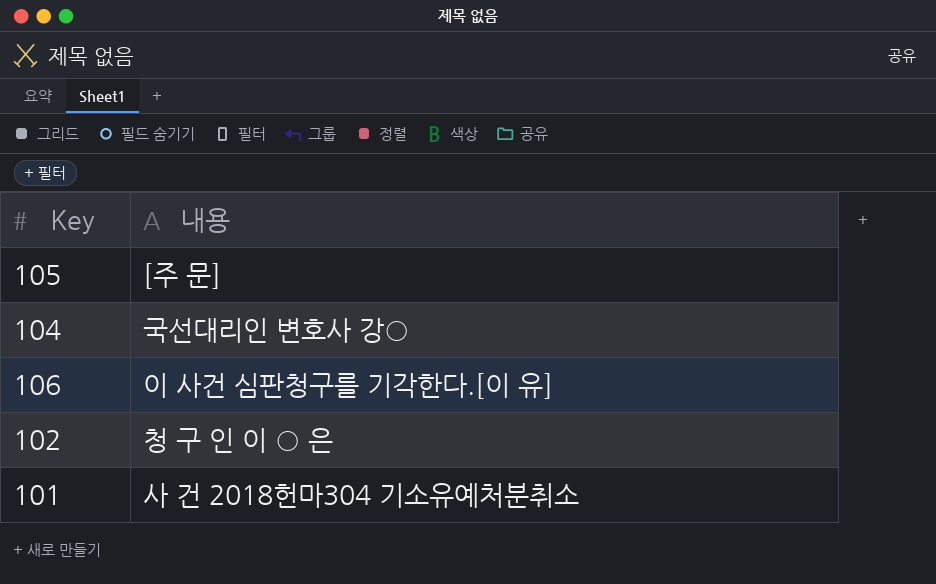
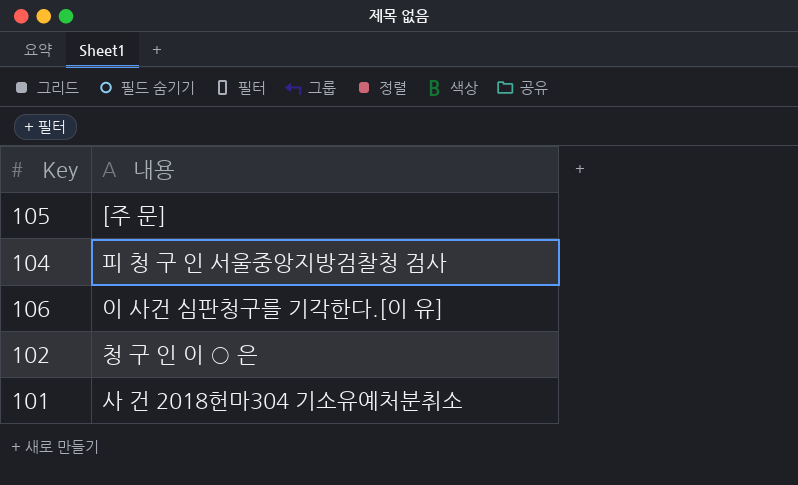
104 | 내용: 국선대리인 변호사 강○ -> 피 청 구 인 서울중앙지방검찰청 검사

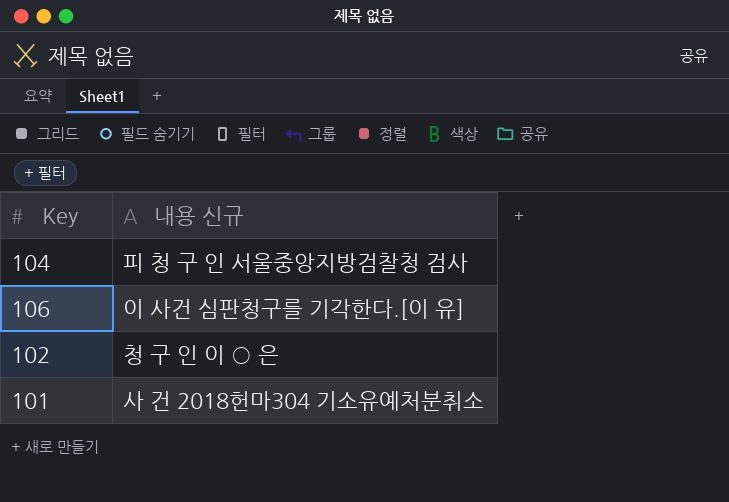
column name: 내용 -> 내용 신규
row 105: [주 문] -> none

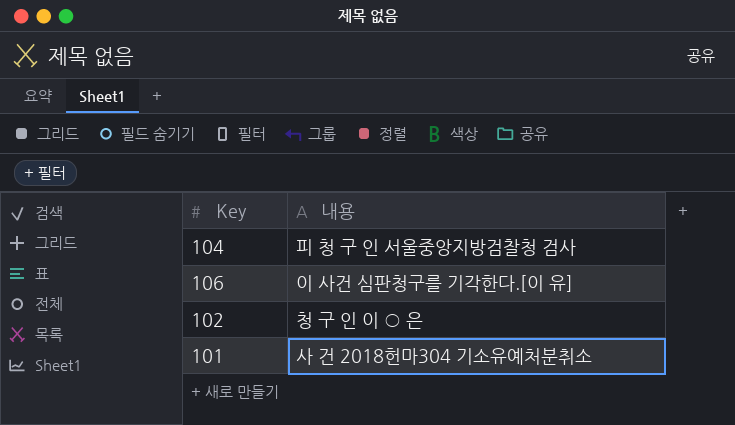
column name: 내용 신규 -> 내용

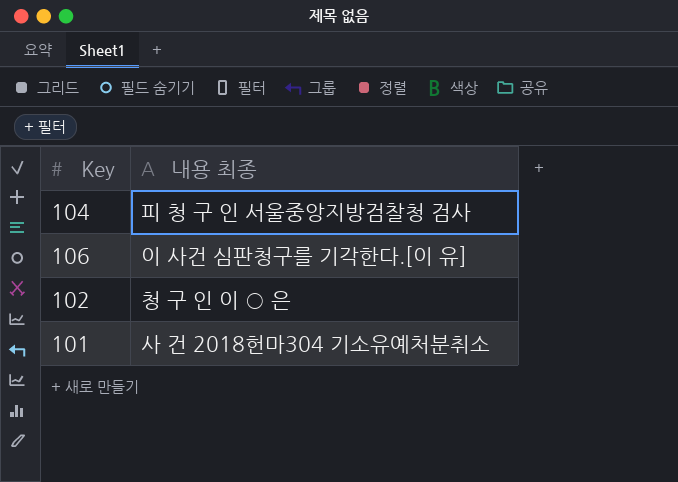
column name: 내용 -> 내용 최종

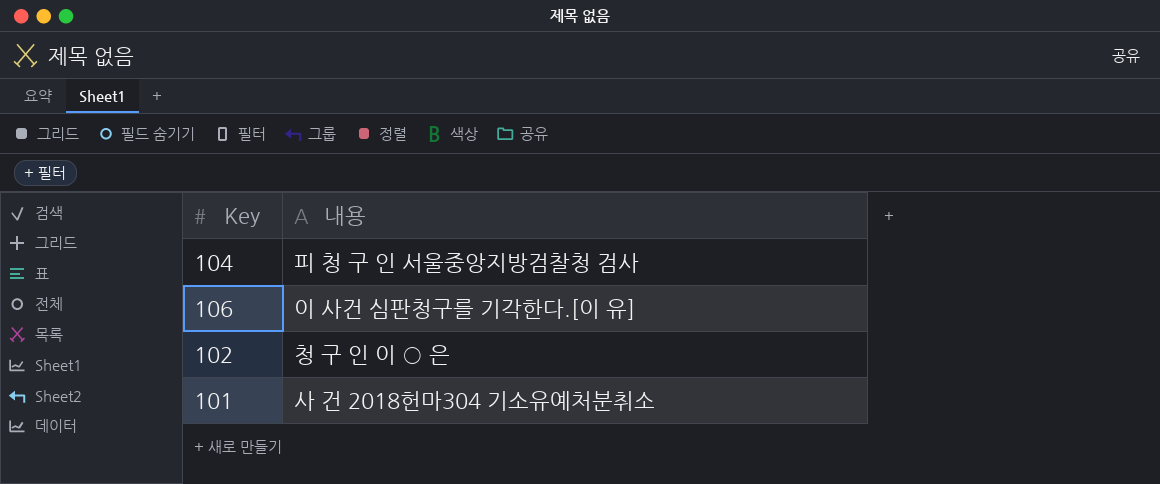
column name: 내용 최종 -> 내용

